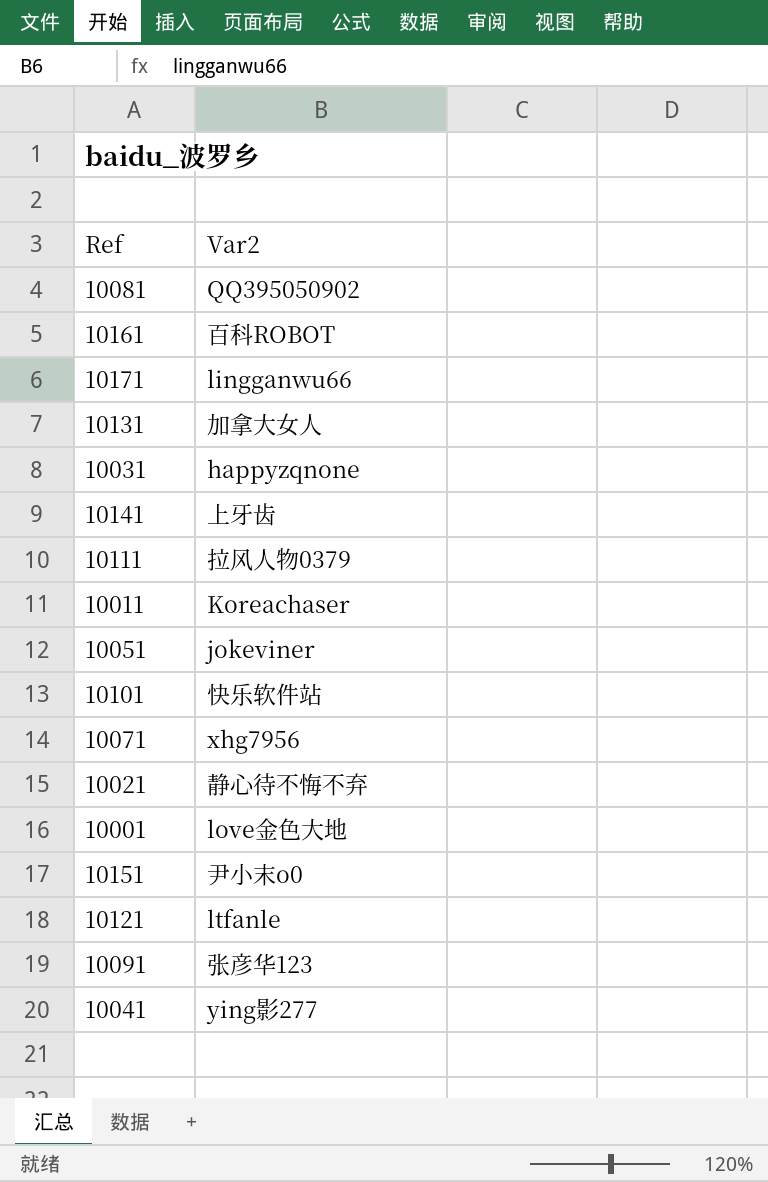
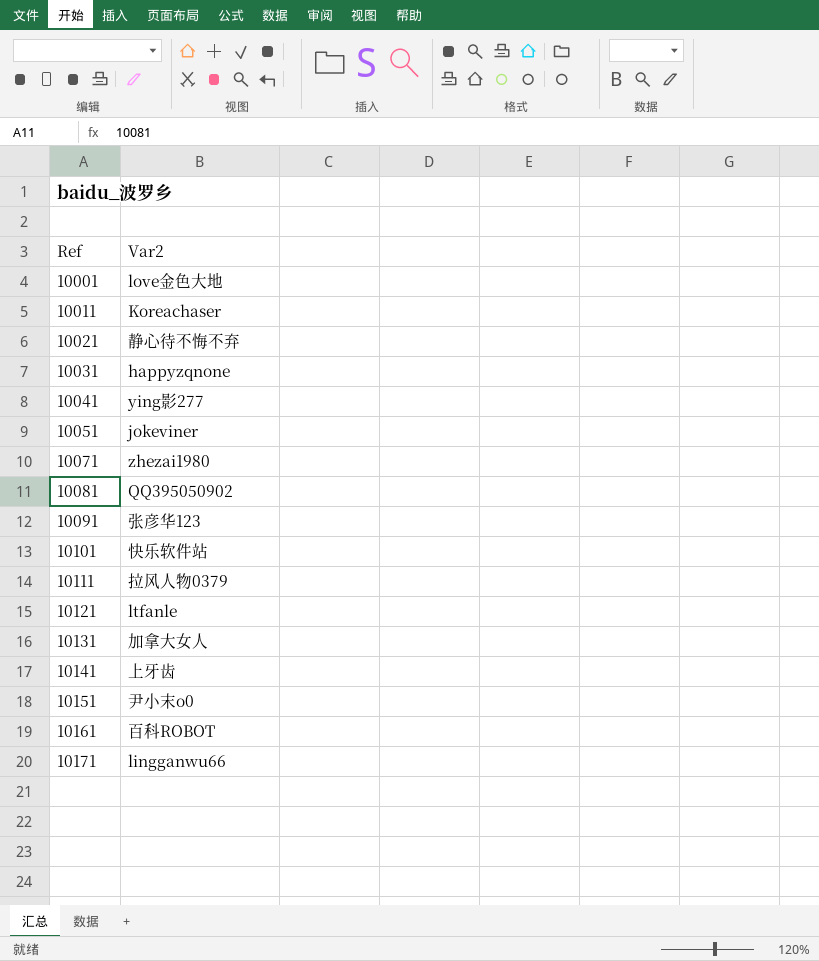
row order: none -> Ref ascending
10071 | Var2: xhg7956 -> zhezai1980

